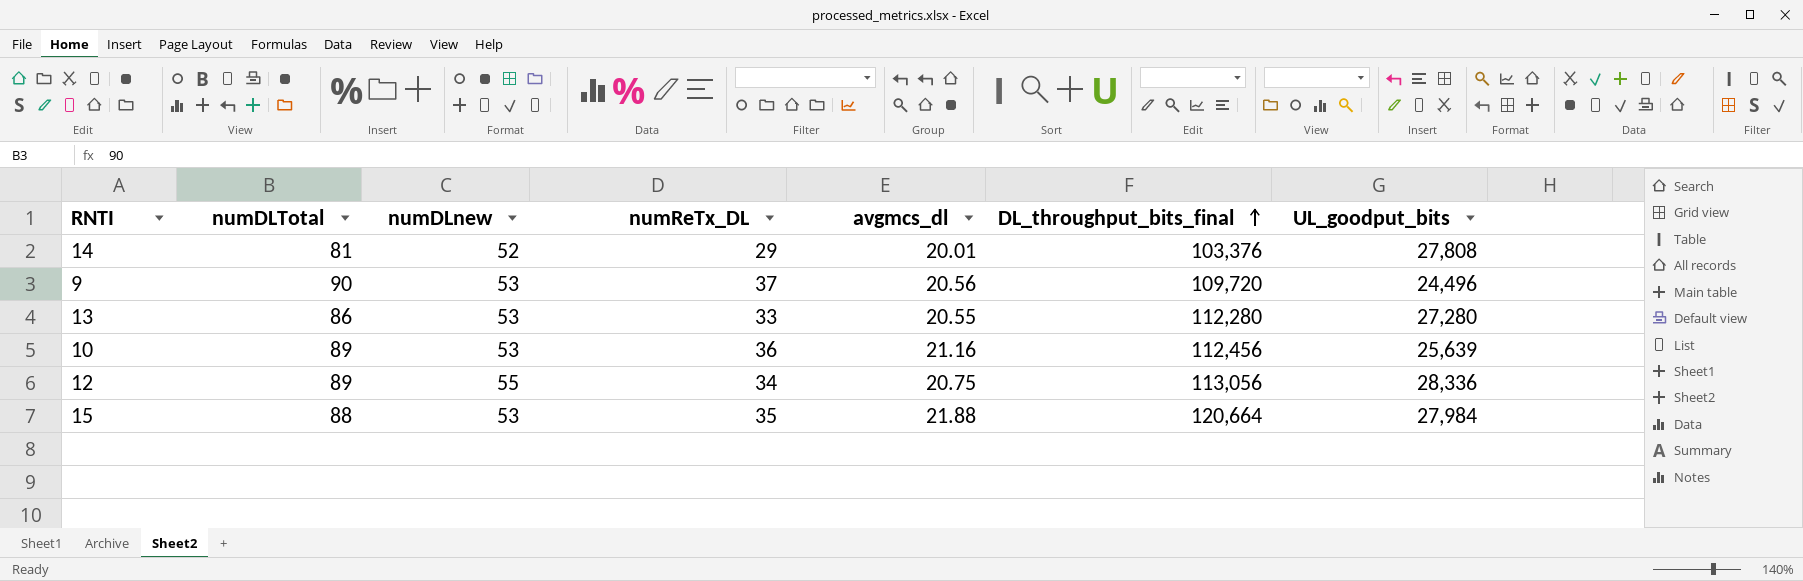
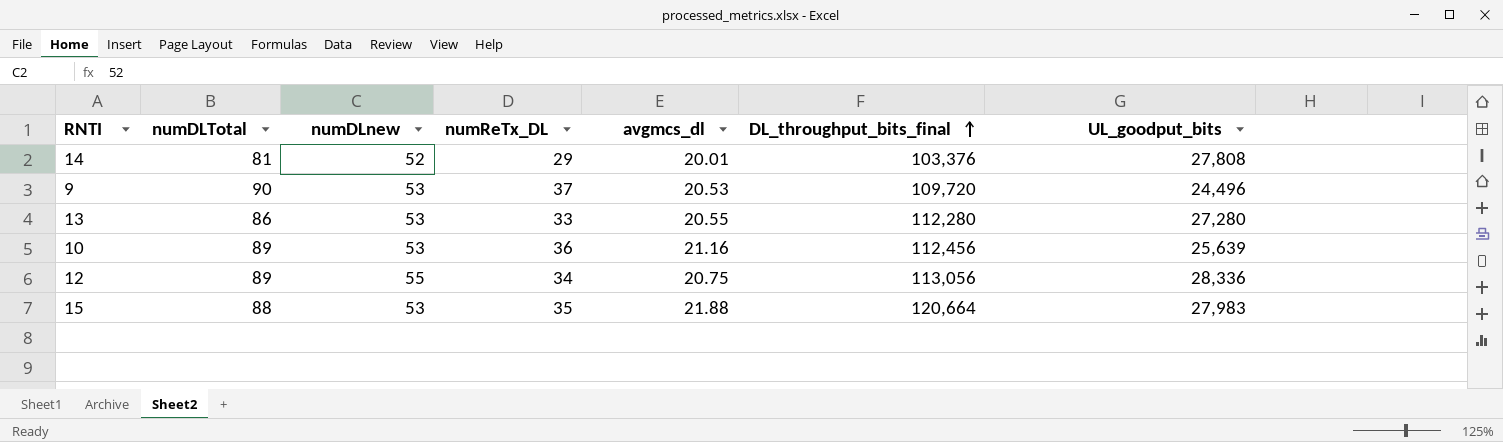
9 | avgmcs_dl: 20.56 -> 20.53
15 | UL_goodput_bits: 27,984 -> 27,983

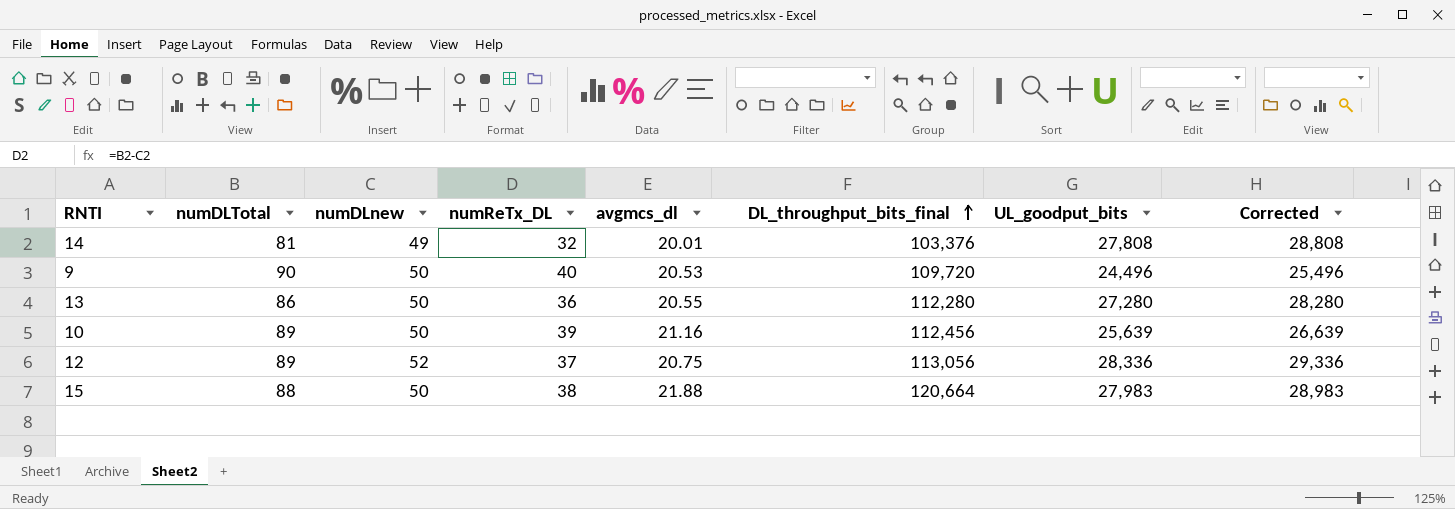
column Corrected | formula: none -> [UL_goodput_bits] + 1000
14 | numDLnew: 52 -> 49
14 | numReTx_DL: 29 -> 32
9 | numDLnew: 53 -> 50
9 | numReTx_DL: 37 -> 40
13 | numDLnew: 53 -> 50
13 | numReTx_DL: 33 -> 36
10 | numDLnew: 53 -> 50
10 | numReTx_DL: 36 -> 39
12 | numDLnew: 55 -> 52
12 | numReTx_DL: 34 -> 37
15 | numDLnew: 53 -> 50
15 | numReTx_DL: 35 -> 38

